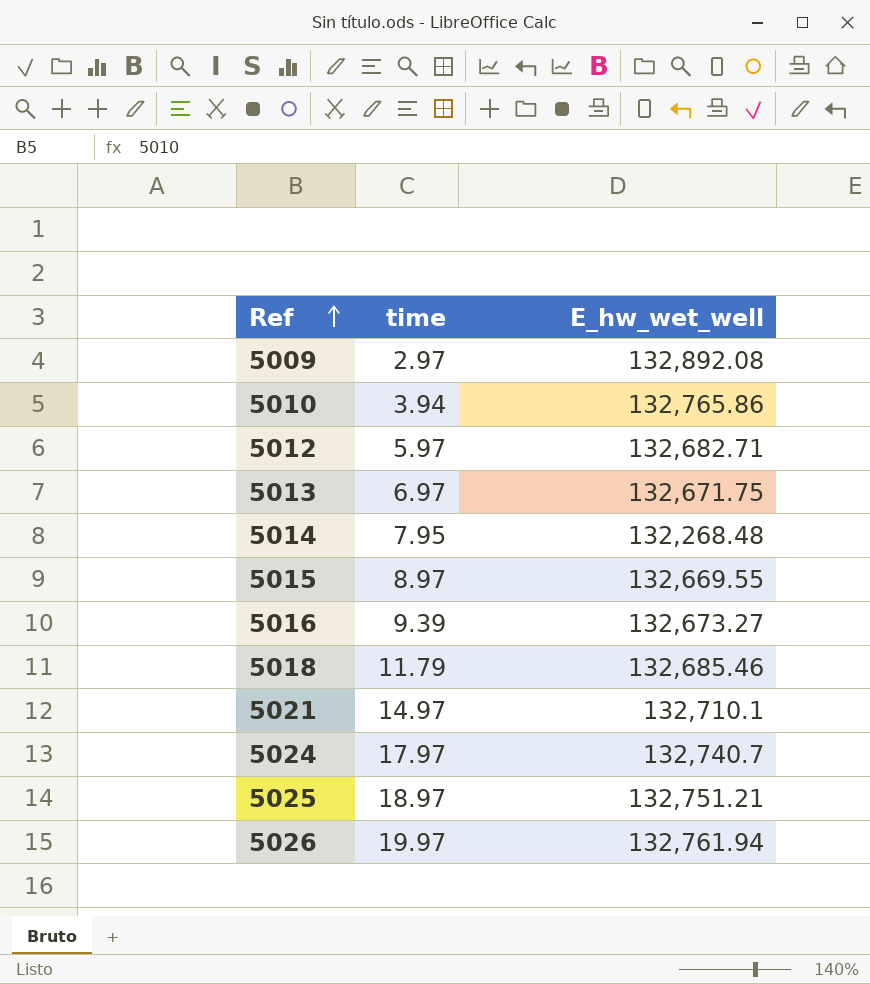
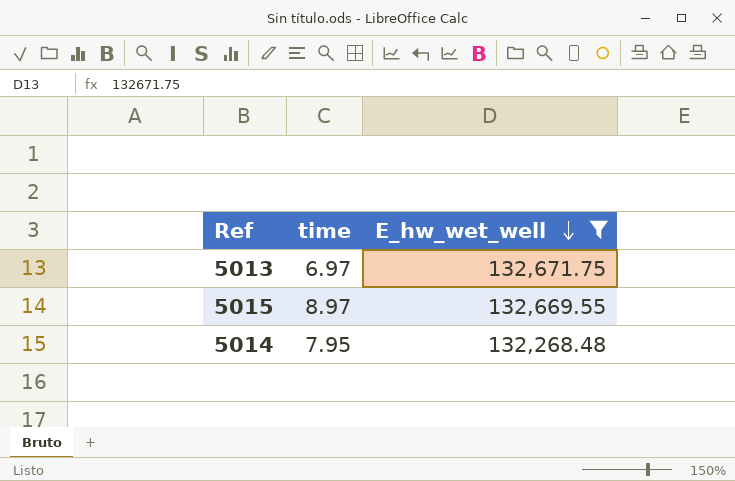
filter: none -> E_hw_wet_well <= 132,671.75
row order: Ref ascending -> E_hw_wet_well descending

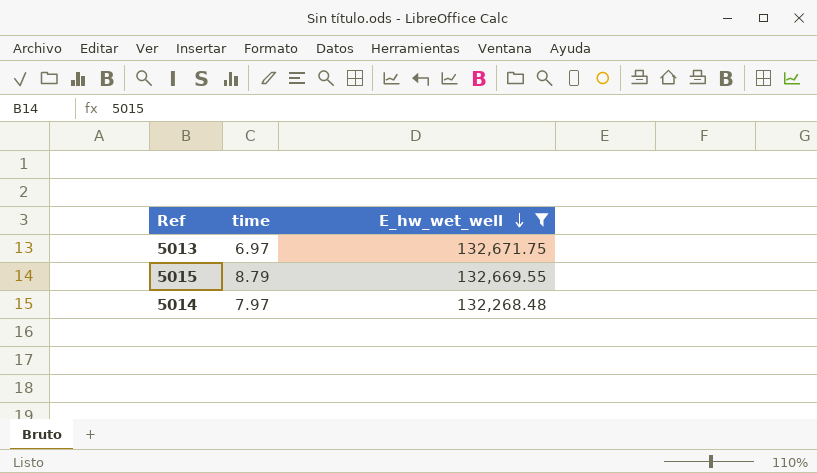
5015 | time: 8.97 -> 8.79
5014 | time: 7.95 -> 7.97

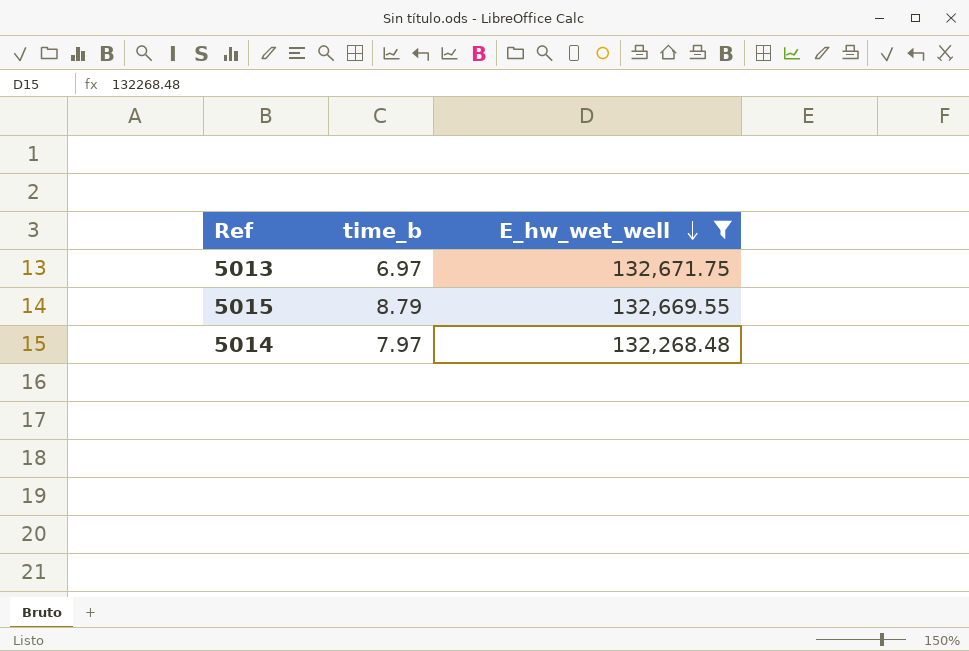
column name: time -> time_b

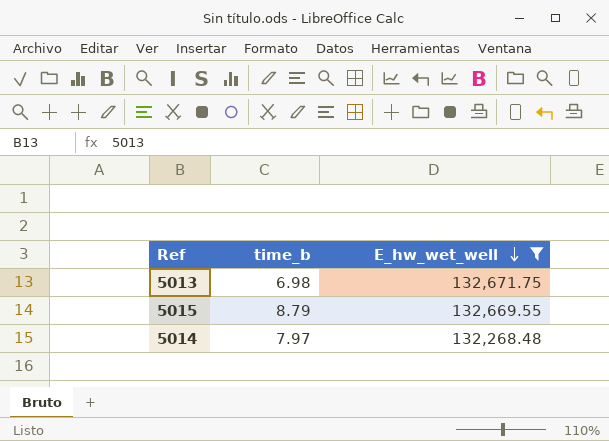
5013 | time_b: 6.97 -> 6.98

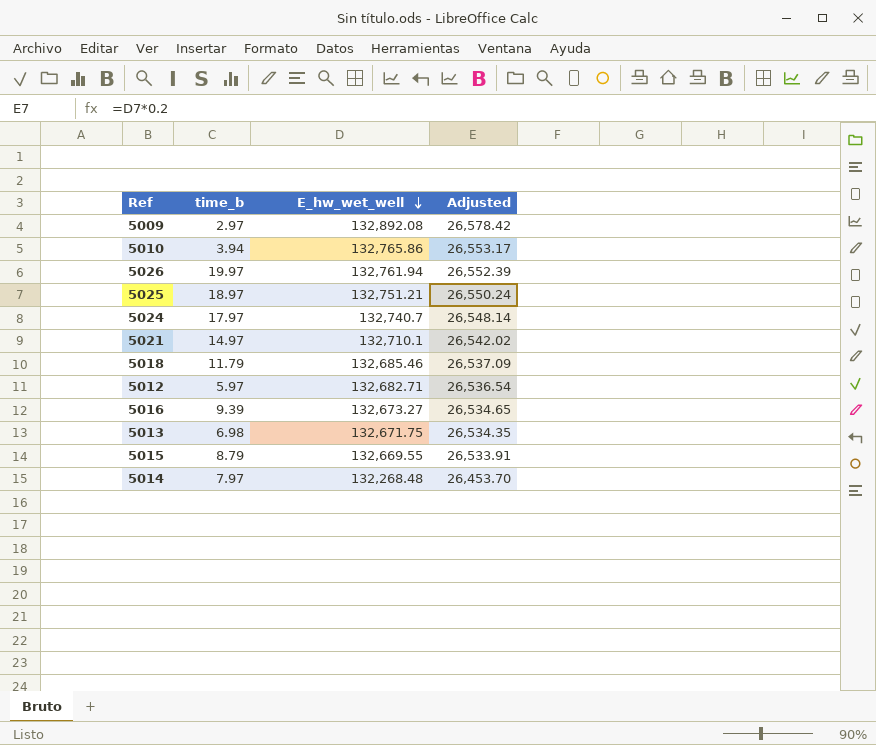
filter: E_hw_wet_well <= 132,671.75 -> none
column Adjusted | formula: none -> [E_hw_wet_well] * 0.2

